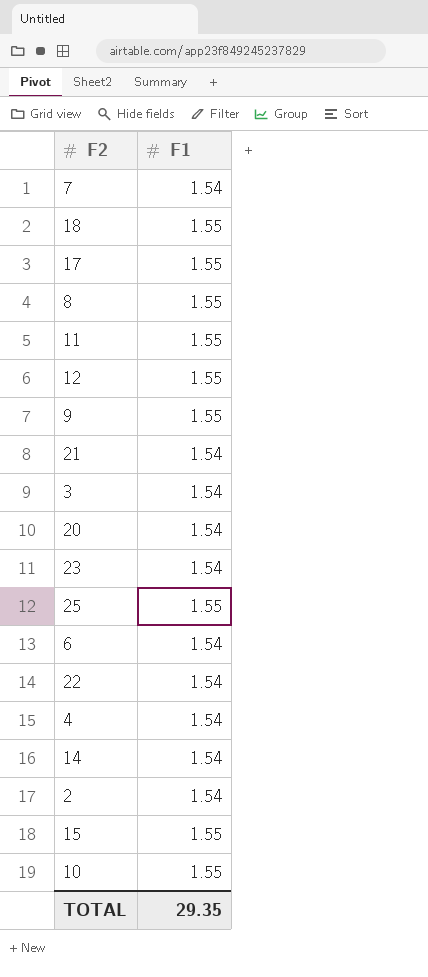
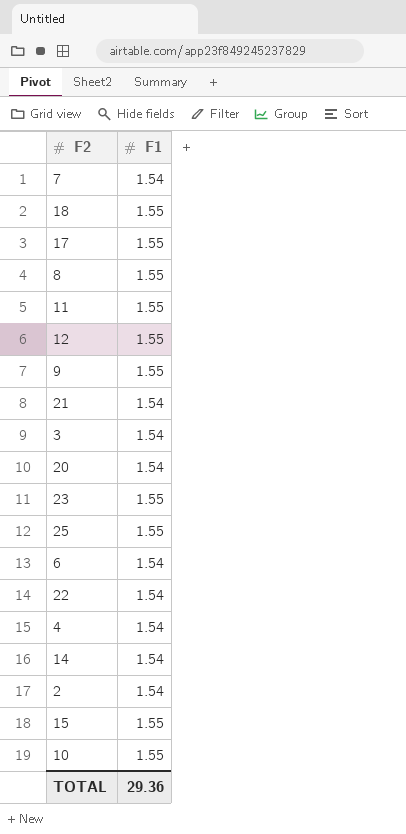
23 | F1: 1.54 -> 1.55
TOTAL | F1: 29.35 -> 29.36

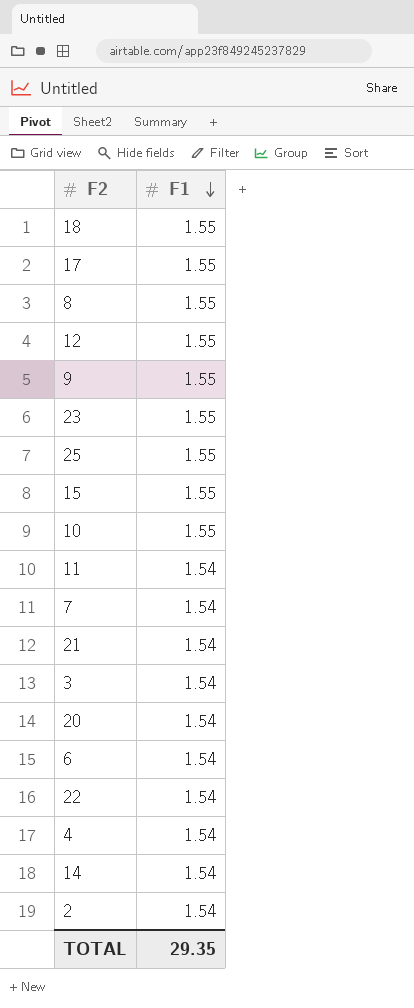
row order: none -> F1 descending
11 | F1: 1.55 -> 1.54
TOTAL | F1: 29.36 -> 29.35

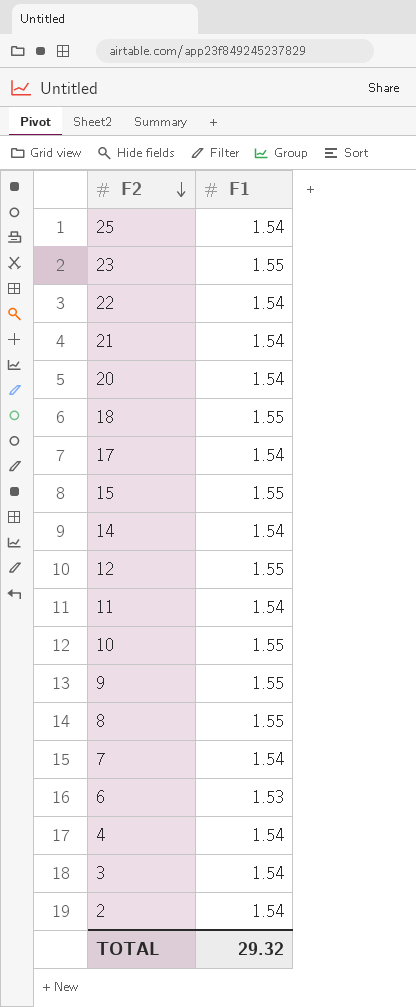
row order: F1 descending -> F2 descending
25 | F1: 1.55 -> 1.54
17 | F1: 1.55 -> 1.54
6 | F1: 1.54 -> 1.53
TOTAL | F1: 29.35 -> 29.32

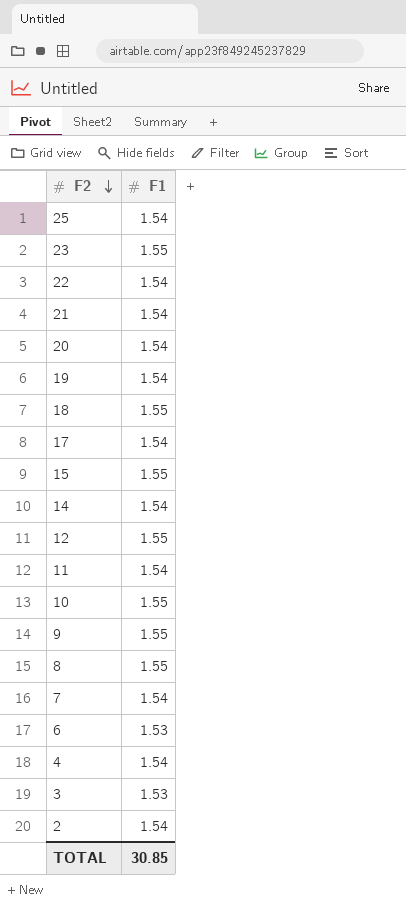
row 19: none -> 1.54
3 | F1: 1.54 -> 1.53
TOTAL | F1: 29.32 -> 30.85

